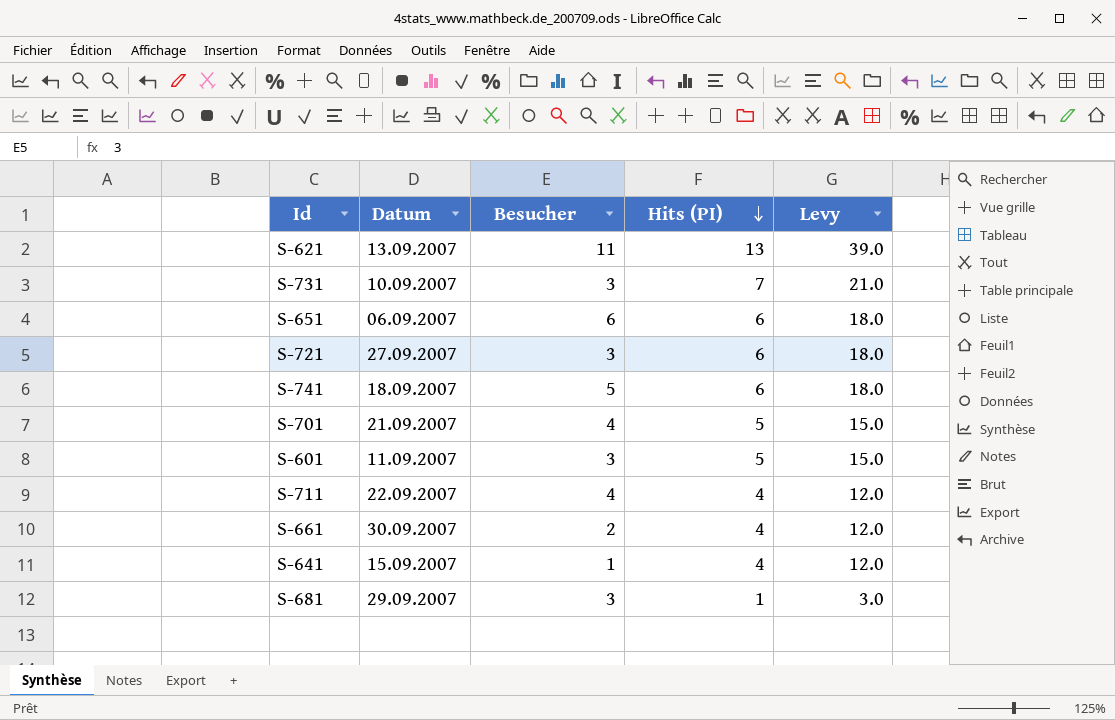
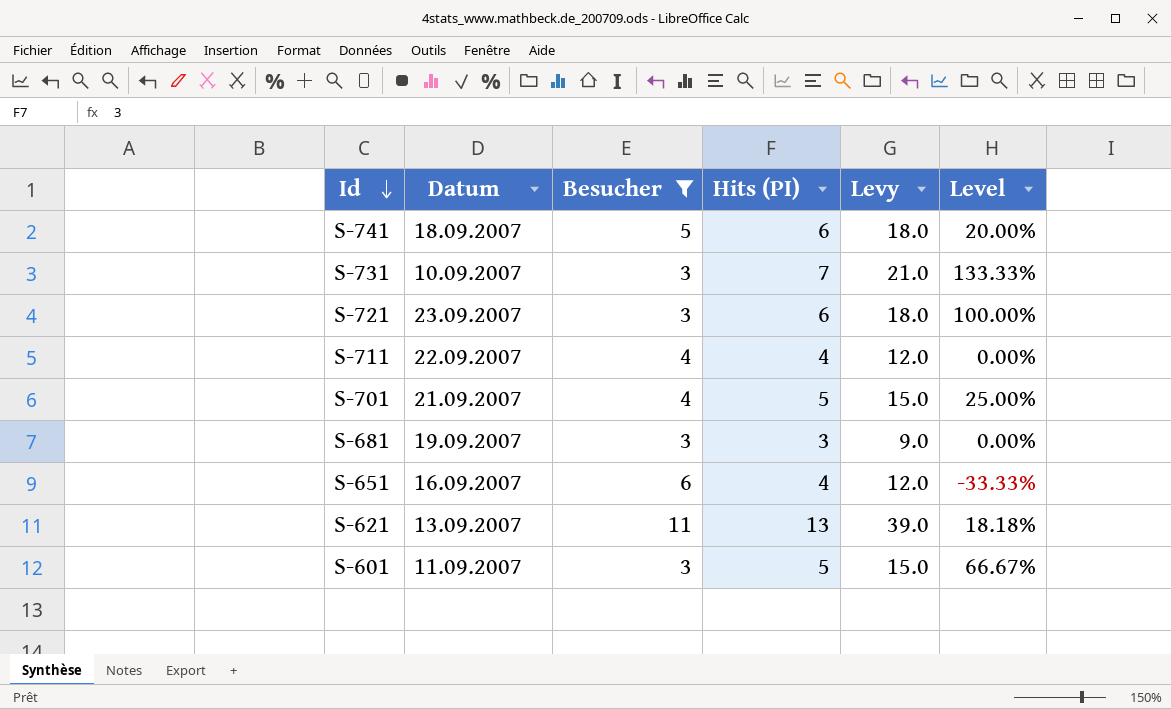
filter: none -> Besucher >= 3
row order: Hits (PI) descending -> Id descending
column Level | formula: none -> ([Hits (PI)] - [Besucher]) / [Besucher]
S-721 | Datum: 27.09.2007 -> 23.09.2007
S-681 | Datum: 29.09.2007 -> 19.09.2007
S-681 | Hits (PI): 1 -> 3
S-681 | Levy: 3.0 -> 9.0
S-651 | Datum: 06.09.2007 -> 16.09.2007
S-651 | Hits (PI): 6 -> 4
S-651 | Levy: 18.0 -> 12.0

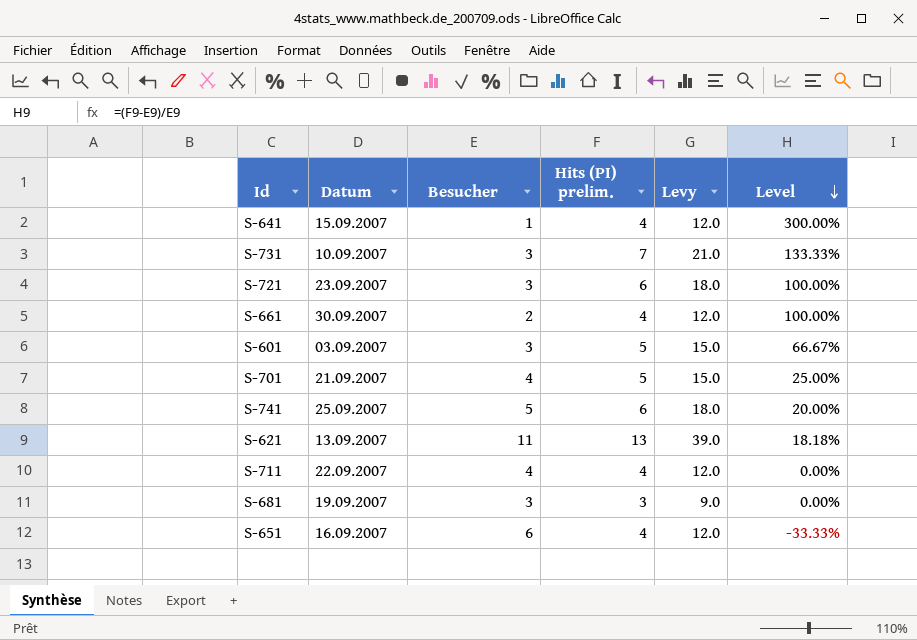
filter: Besucher >= 3 -> none
row order: Id descending -> Level descending
column name: Hits (PI) -> Hits (PI) prelim.
S-601 | Datum: 11.09.2007 -> 03.09.2007
S-741 | Datum: 18.09.2007 -> 25.09.2007

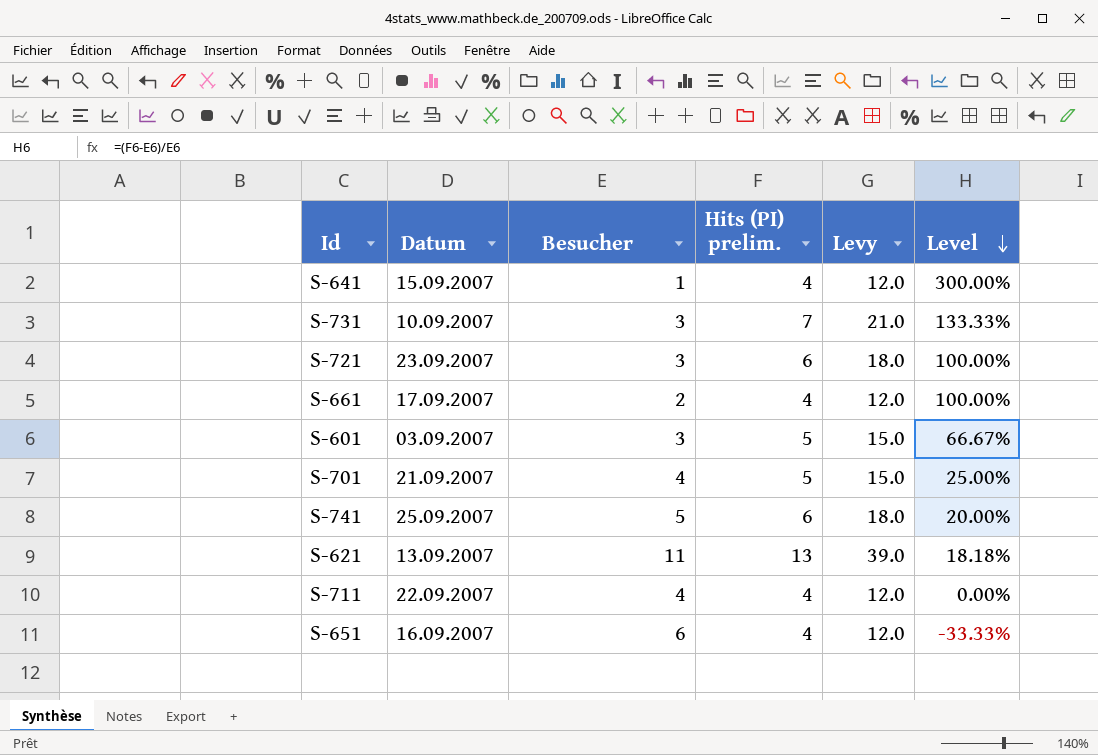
row S-681: 19.09.2007 | 3 | 3 | 9.0 | 0.00% -> none
S-661 | Datum: 30.09.2007 -> 17.09.2007

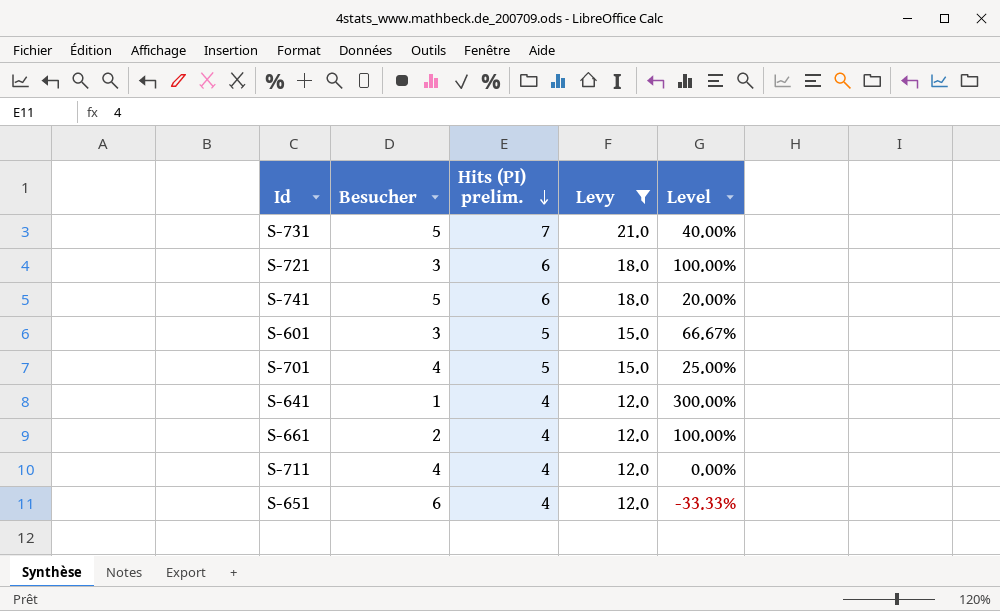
filter: none -> Levy != 39.0
row order: Level descending -> Hits (PI) prelim. descending
column Datum | position: 2 -> none
S-731 | Besucher: 3 -> 5
S-731 | Level: 133.33% -> 40.00%

